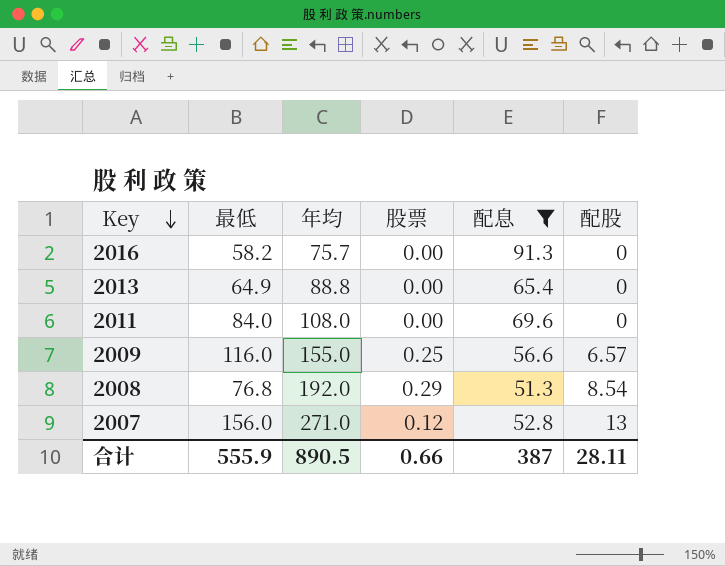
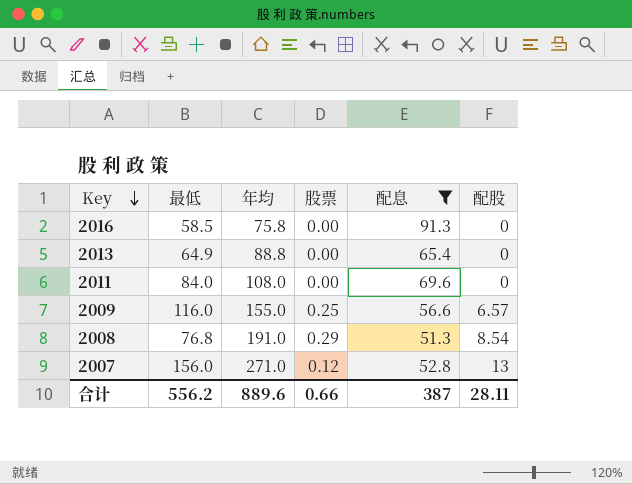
2016 | 最低: 58.2 -> 58.5
2016 | 年均: 75.7 -> 75.8
2008 | 年均: 192.0 -> 191.0
合计 | 最低: 555.9 -> 556.2
合计 | 年均: 890.5 -> 889.6

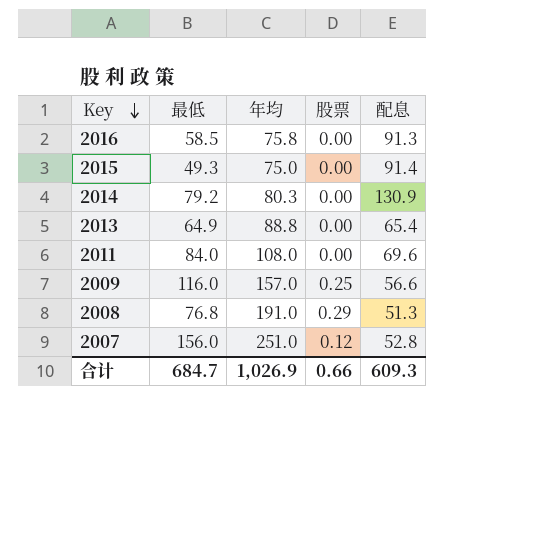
filter: 配息 <= 91.3 -> none
column 配股 | position: 6 -> none
2009 | 年均: 155.0 -> 157.0
2007 | 年均: 271.0 -> 251.0
合计 | 最低: 556.2 -> 684.7
合计 | 年均: 889.6 -> 1,026.9
合计 | 配息: 387 -> 609.3

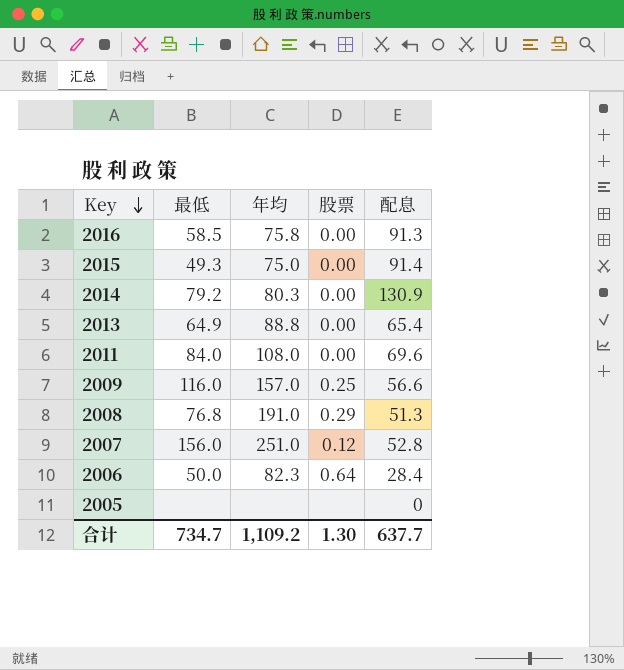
row 2006: none -> 50.0 | 82.3 | 0.64 | 28.4
row 2005: none -> none | none | none | 0
合计 | 最低: 684.7 -> 734.7
合计 | 年均: 1,026.9 -> 1,109.2
合计 | 股票: 0.66 -> 1.30
合计 | 配息: 609.3 -> 637.7

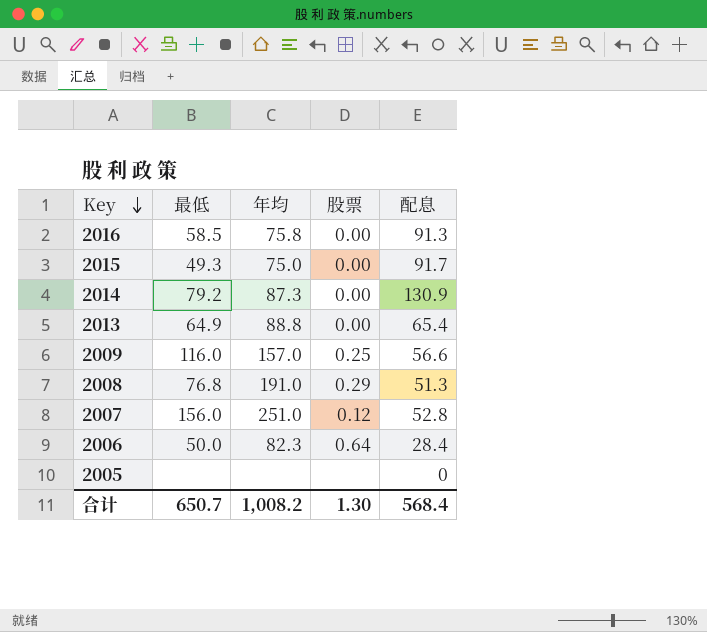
row 2011: 84.0 | 108.0 | 0.00 | 69.6 -> none
2015 | 配息: 91.4 -> 91.7
2014 | 年均: 80.3 -> 87.3
合计 | 最低: 734.7 -> 650.7
合计 | 年均: 1,109.2 -> 1,008.2
合计 | 配息: 637.7 -> 568.4

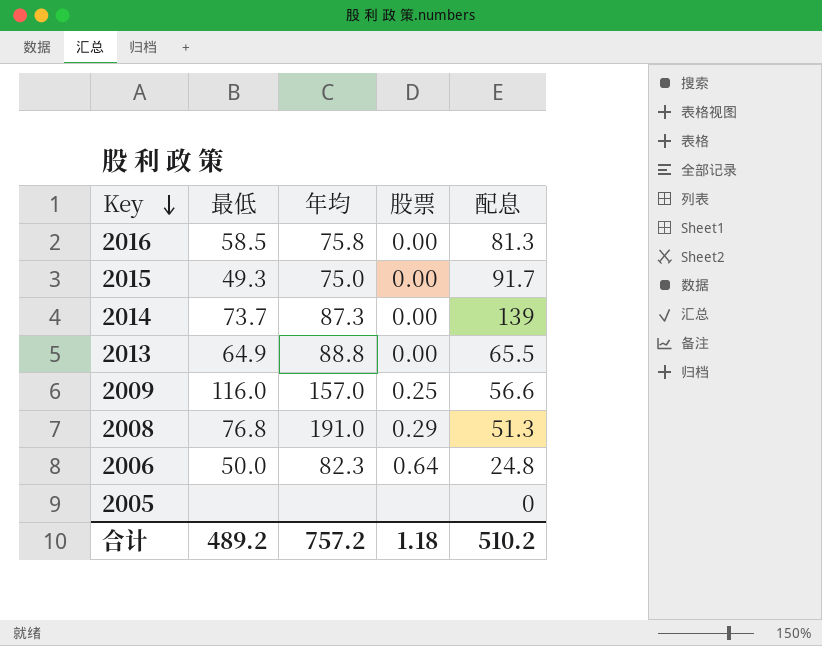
row 2007: 156.0 | 251.0 | 0.12 | 52.8 -> none
2016 | 配息: 91.3 -> 81.3
2014 | 最低: 79.2 -> 73.7
2014 | 配息: 130.9 -> 139
2013 | 配息: 65.4 -> 65.5
2006 | 配息: 28.4 -> 24.8
合计 | 最低: 650.7 -> 489.2
合计 | 年均: 1,008.2 -> 757.2
合计 | 股票: 1.30 -> 1.18
合计 | 配息: 568.4 -> 510.2

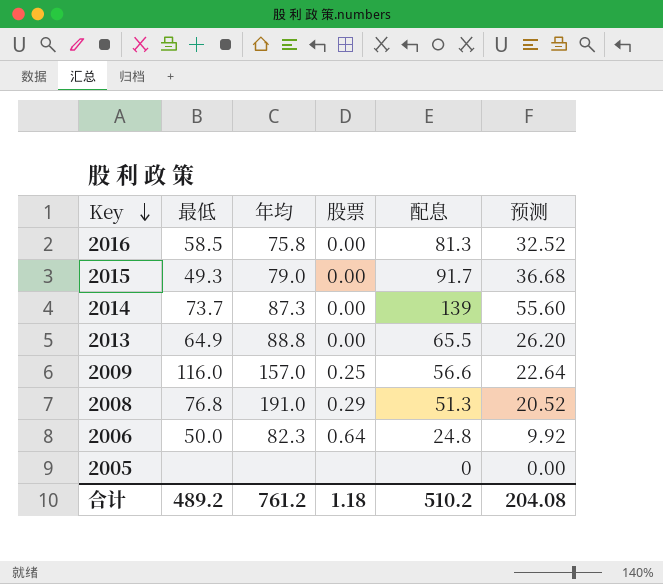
column 预测 | formula: none -> [配息] * 0.4
2015 | 年均: 75.0 -> 79.0
合计 | 年均: 757.2 -> 761.2

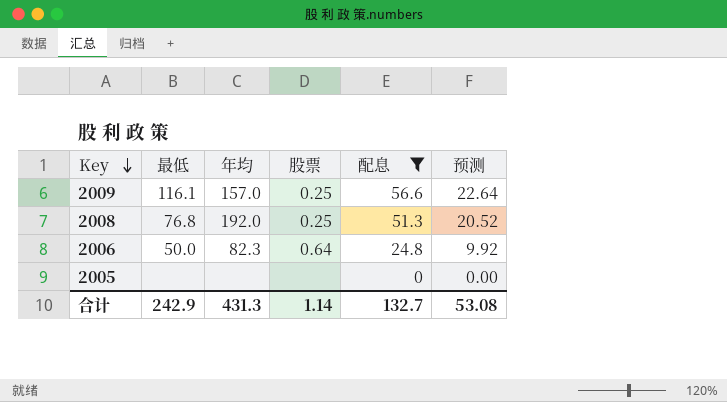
filter: none -> 配息 <= 56.6
2009 | 最低: 116.0 -> 116.1
2008 | 年均: 191.0 -> 192.0
2008 | 股票: 0.29 -> 0.25
合计 | 最低: 489.2 -> 242.9
合计 | 年均: 761.2 -> 431.3
合计 | 股票: 1.18 -> 1.14
合计 | 配息: 510.2 -> 132.7
合计 | 预测: 204.08 -> 53.08

